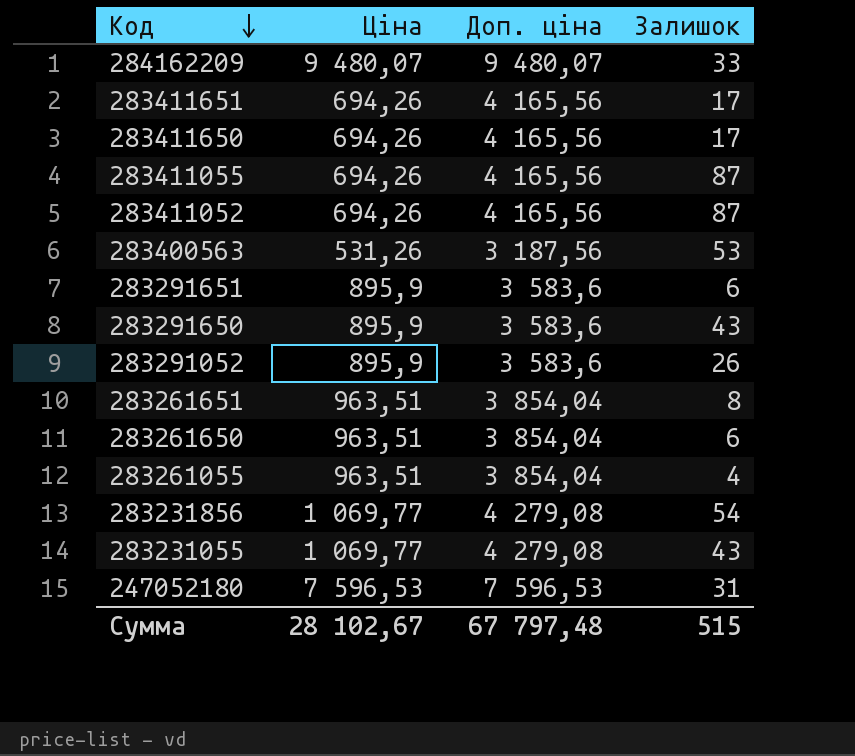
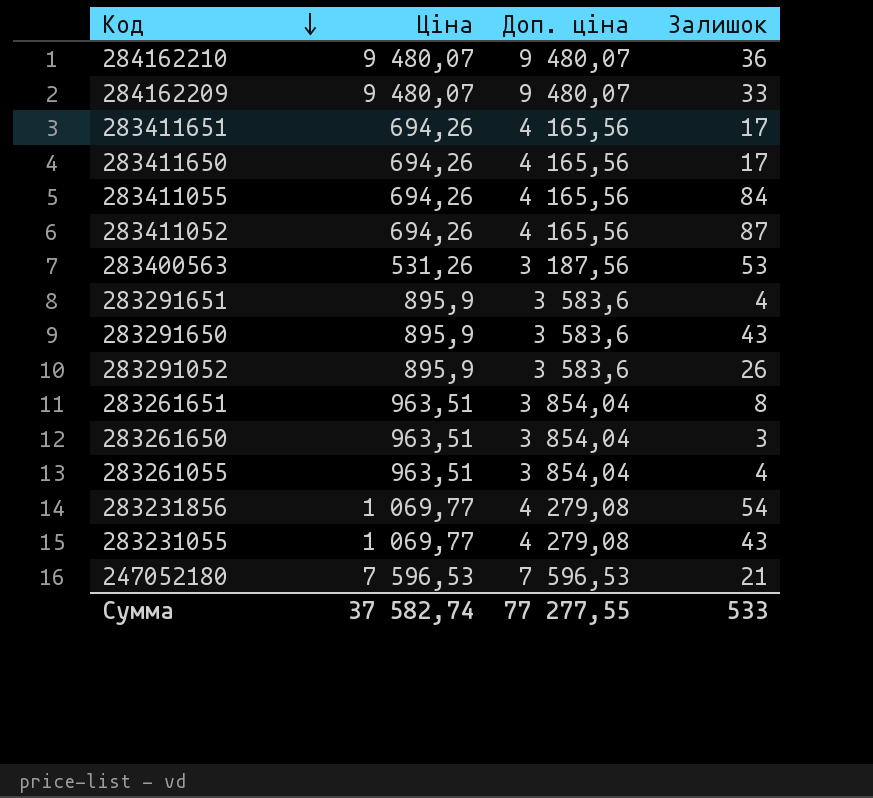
row 284162210: none -> 9 480,07 | 9 480,07 | 36
283411055 | Залишок: 87 -> 84
283291651 | Залишок: 6 -> 4
283261650 | Залишок: 6 -> 3
247052180 | Залишок: 31 -> 21
Сумма | Ціна: 28 102,67 -> 37 582,74
Сумма | Доп. ціна: 67 797,48 -> 77 277,55
Сумма | Залишок: 515 -> 533

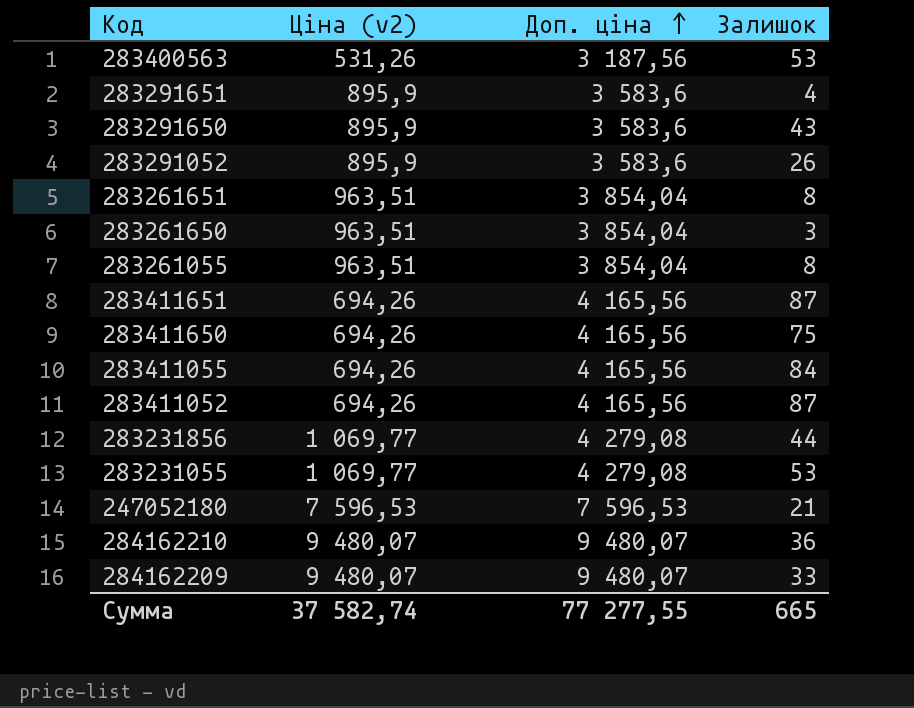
row order: Код descending -> Доп. ціна ascending
column name: Ціна -> Ціна (v2)
283261055 | Залишок: 4 -> 8
283411651 | Залишок: 17 -> 87
283411650 | Залишок: 17 -> 75
283231856 | Залишок: 54 -> 44
283231055 | Залишок: 43 -> 53
Сумма | Залишок: 533 -> 665

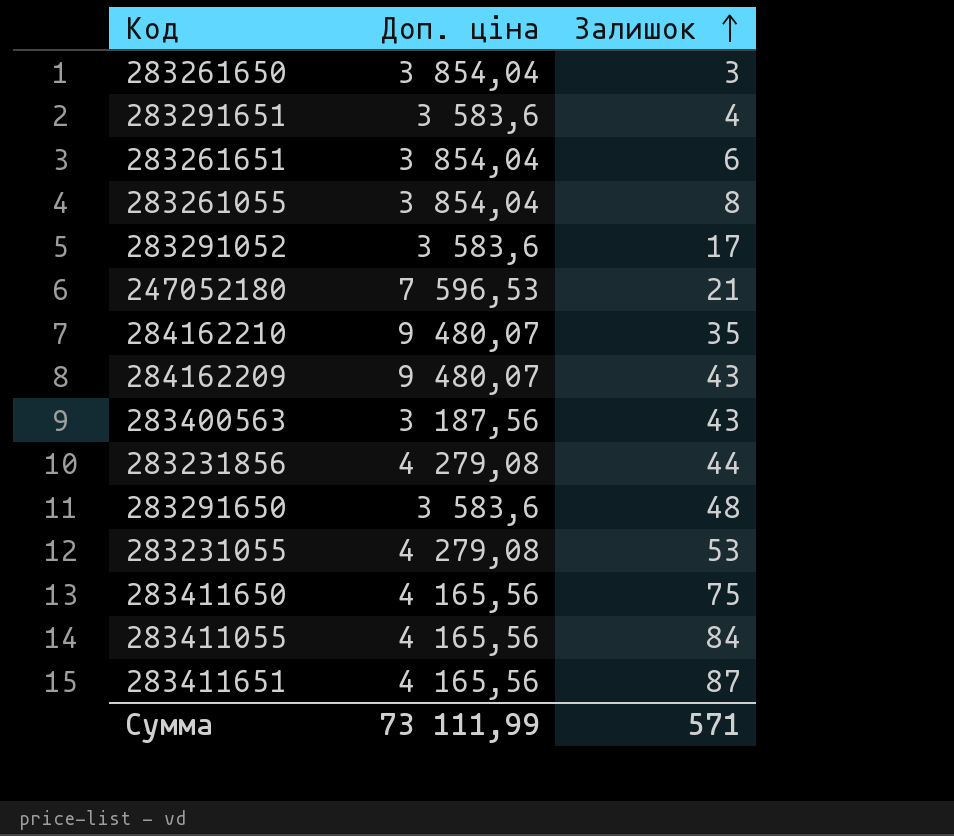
row order: Доп. ціна ascending -> Залишок ascending
column Ціна (v2) | position: 2 -> none
row 283411052: 694,26 | 4 165,56 | 87 -> none
283261651 | Залишок: 8 -> 6
283291052 | Залишок: 26 -> 17
284162210 | Залишок: 36 -> 35
284162209 | Залишок: 33 -> 43
283400563 | Залишок: 53 -> 43
283291650 | Залишок: 43 -> 48
Сумма | Доп. ціна: 77 277,55 -> 73 111,99
Сумма | Залишок: 665 -> 571

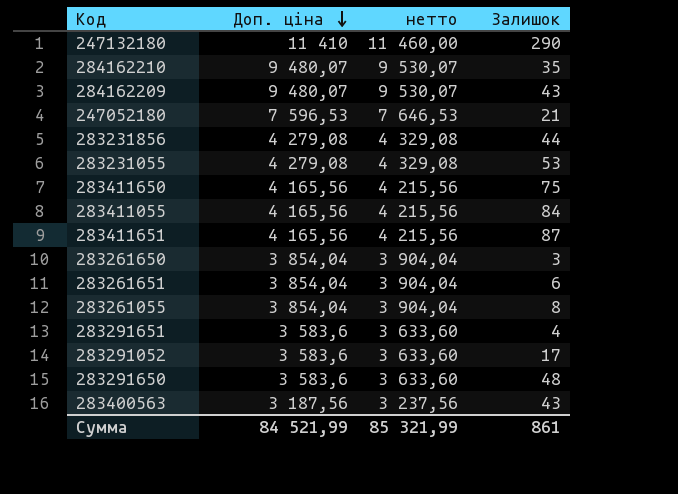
row order: Залишок ascending -> Доп. ціна descending
column нетто | formula: none -> [Доп. ціна] + 50
row 247132180: none -> 11 410 | 11 460,00 | 290
Сумма | Доп. ціна: 73 111,99 -> 84 521,99
Сумма | Залишок: 571 -> 861

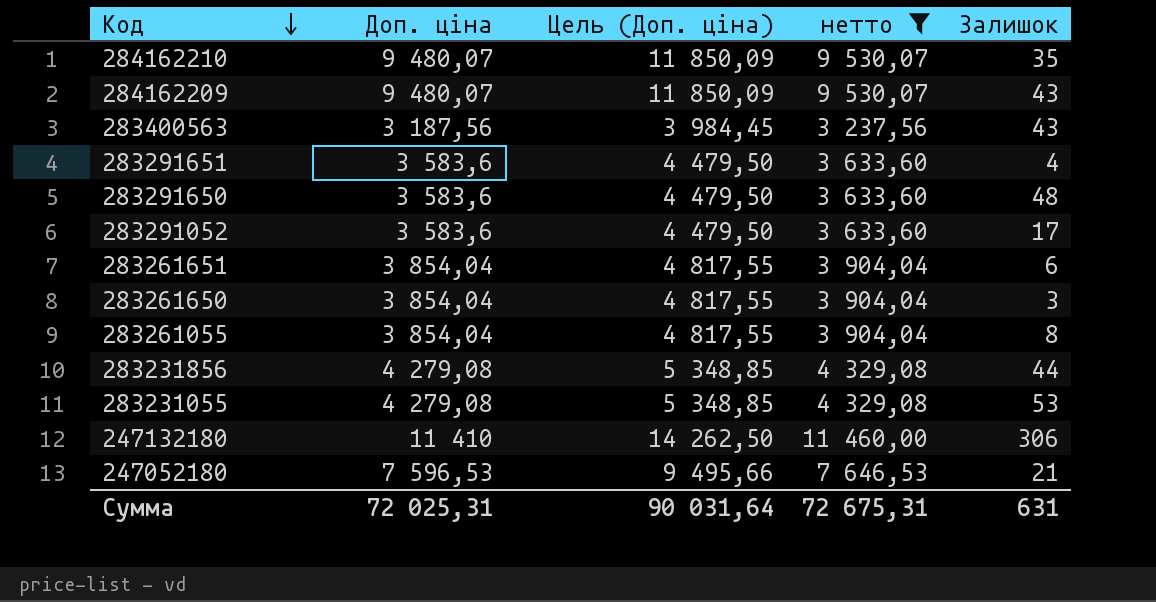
filter: none -> нетто != 4 215,56
row order: Доп. ціна descending -> Код descending
column Цель (Доп. ціна) | formula: none -> [Доп. ціна] * 1,25
247132180 | Залишок: 290 -> 306
Сумма | Доп. ціна: 84 521,99 -> 72 025,31
Сумма | нетто: 85 321,99 -> 72 675,31
Сумма | Залишок: 861 -> 631

